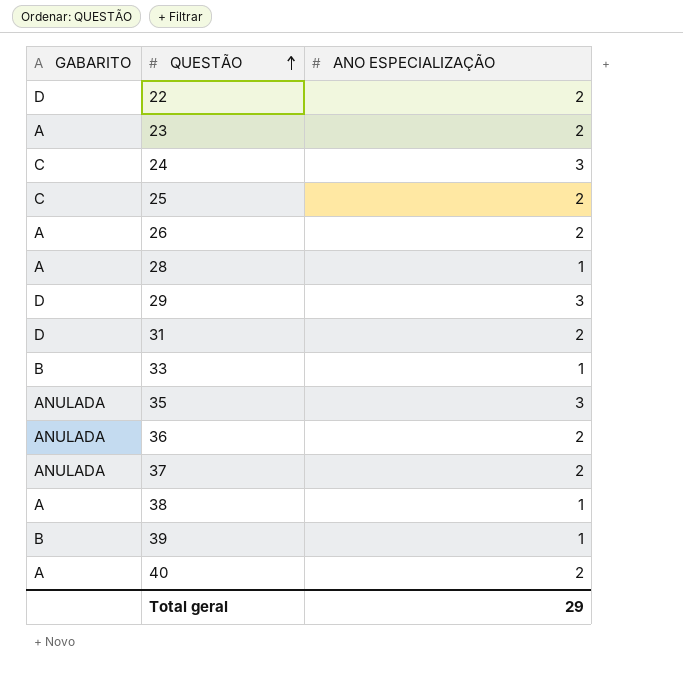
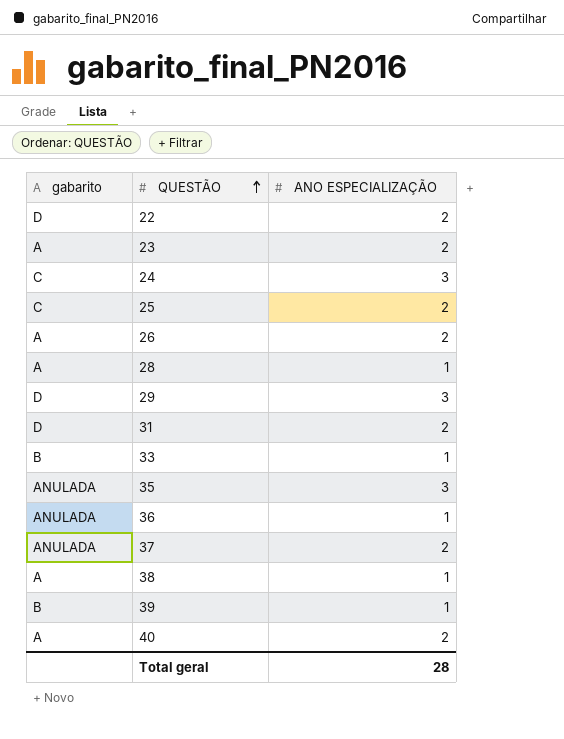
column name: GABARITO -> gabarito
36 | ANO ESPECIALIZAÇÃO: 2 -> 1
Total geral | ANO ESPECIALIZAÇÃO: 29 -> 28

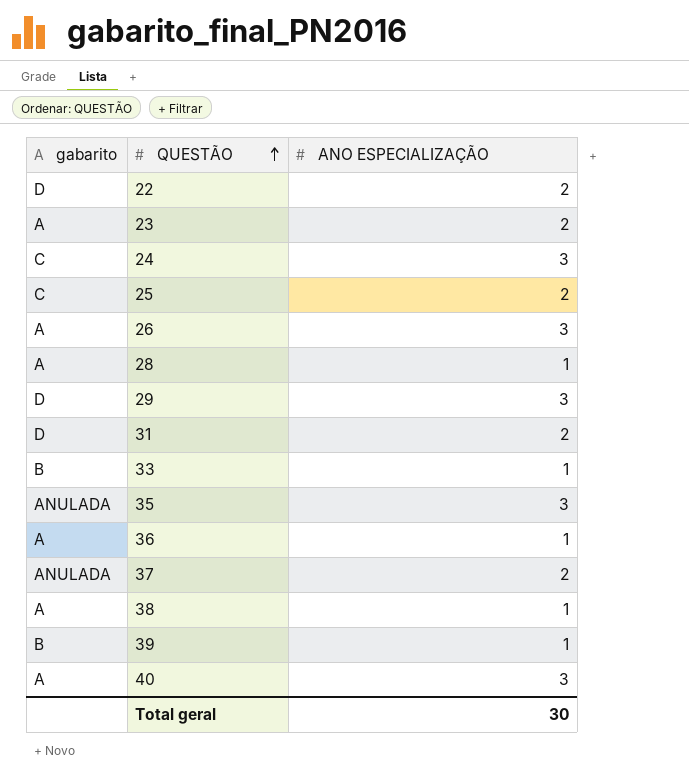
26 | ANO ESPECIALIZAÇÃO: 2 -> 3
36 | gabarito: ANULADA -> A
40 | ANO ESPECIALIZAÇÃO: 2 -> 3
Total geral | ANO ESPECIALIZAÇÃO: 28 -> 30

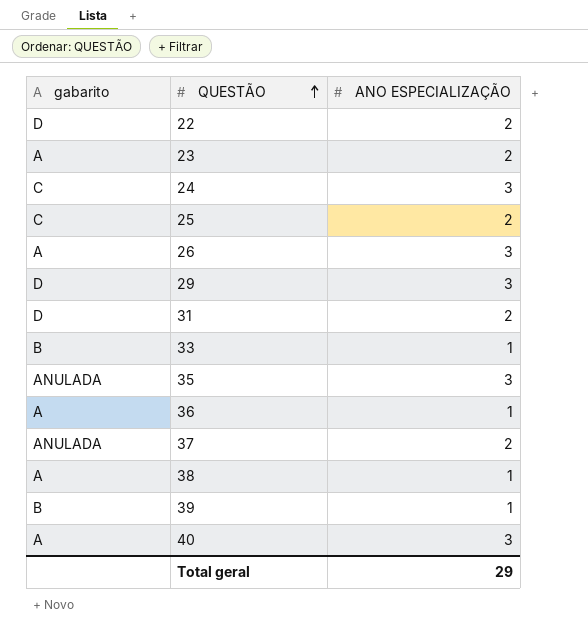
row 28: A | 1 -> none
Total geral | ANO ESPECIALIZAÇÃO: 30 -> 29

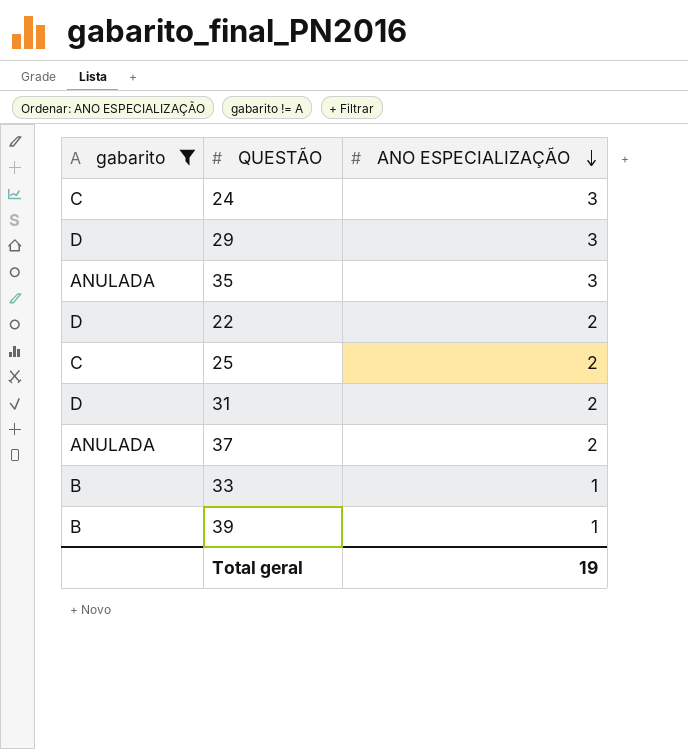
filter: none -> gabarito != A
row order: QUESTÃO ascending -> ANO ESPECIALIZAÇÃO descending
Total geral | ANO ESPECIALIZAÇÃO: 29 -> 19

